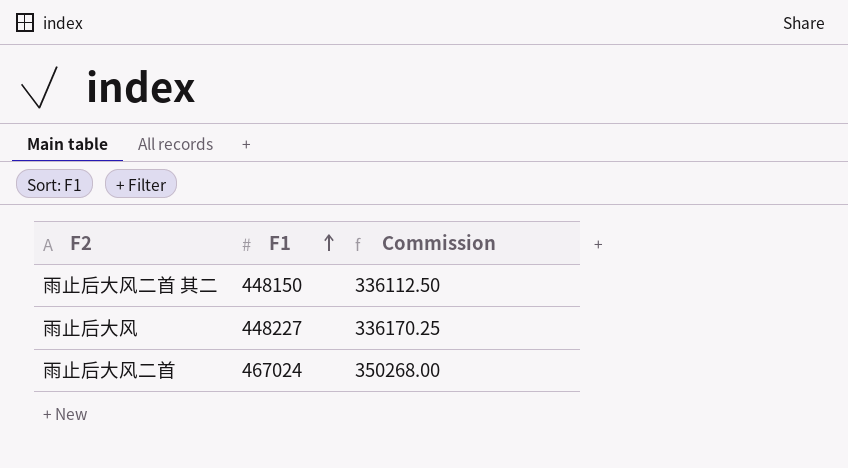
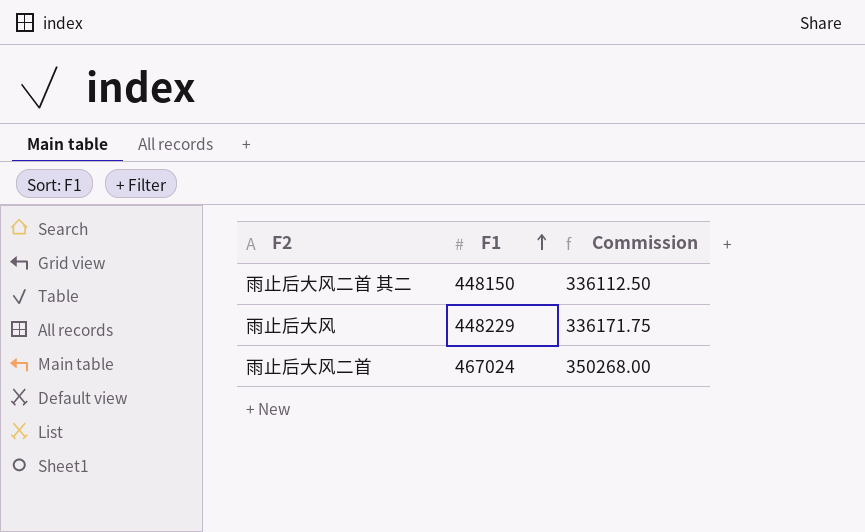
雨止后大风 | F1: 448227 -> 448229
雨止后大风 | Commission: 336170.25 -> 336171.75

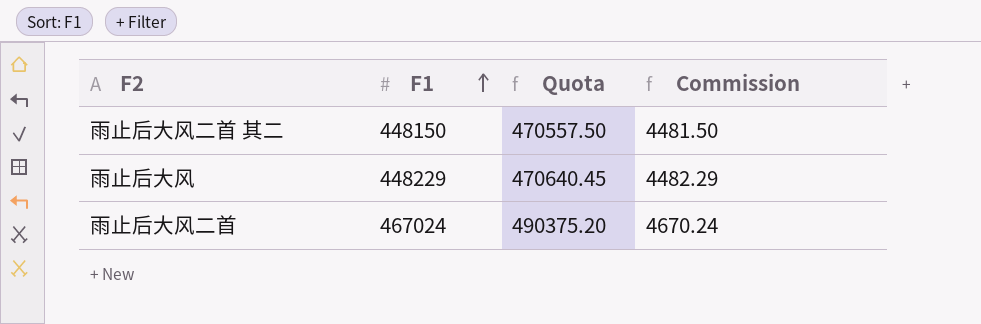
column Quota | formula: none -> [F1] * 1.05
column Commission | formula: [F1] * 0.75 -> [F1] * 0.01

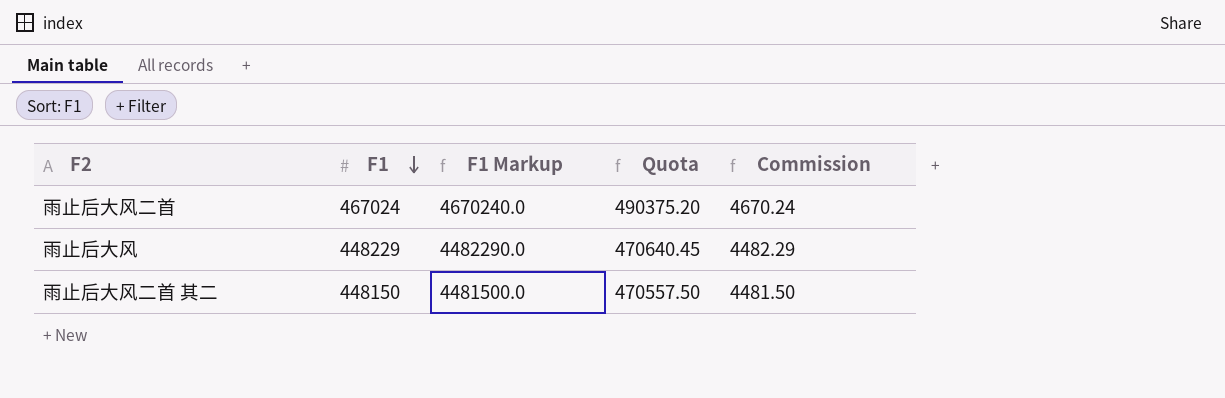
row order: F1 ascending -> F1 descending
column F1 Markup | formula: none -> [F1] * 10

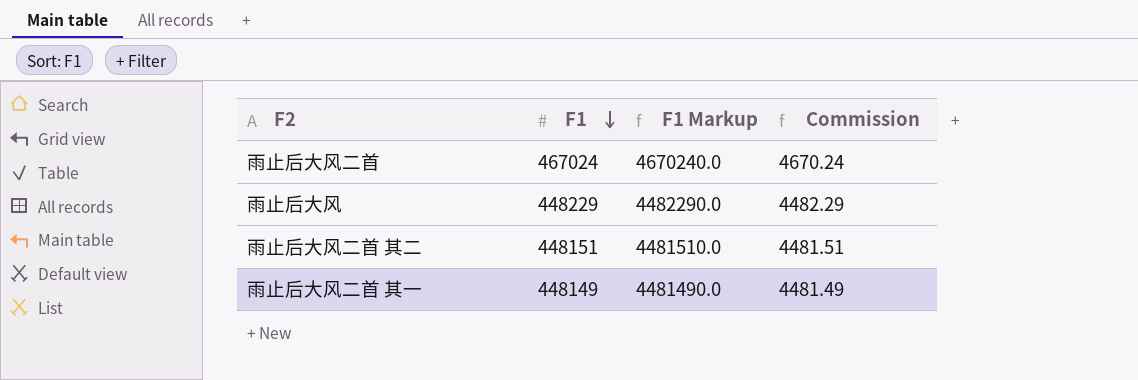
column Quota | formula: [F1] * 1.05 -> none
雨止后大风二首 其二 | F1: 448150 -> 448151
雨止后大风二首 其二 | F1 Markup: 4481500.0 -> 4481510.0
雨止后大风二首 其二 | Commission: 4481.50 -> 4481.51
row 雨止后大风二首 其一: none -> 448149 | 4481490.0 | 4481.49

